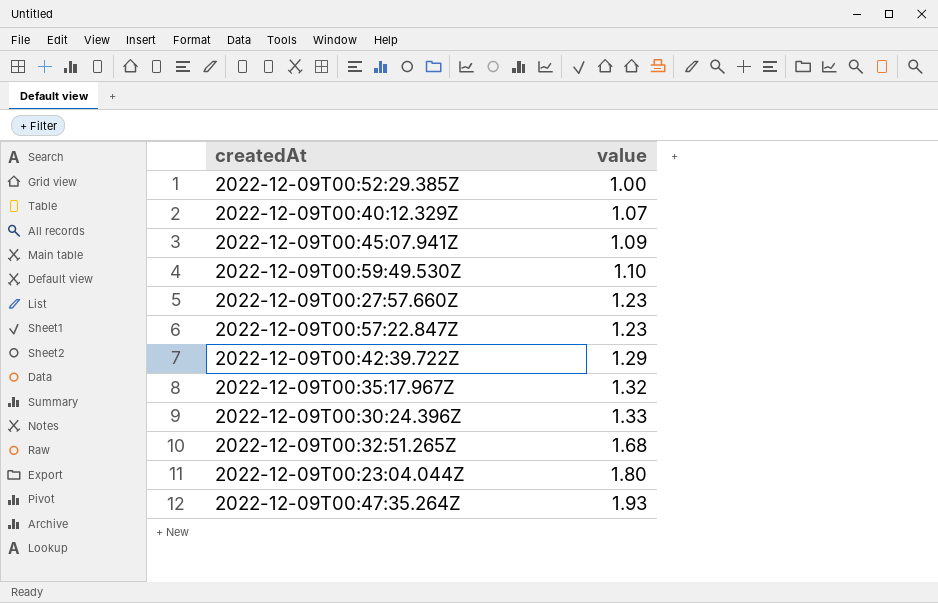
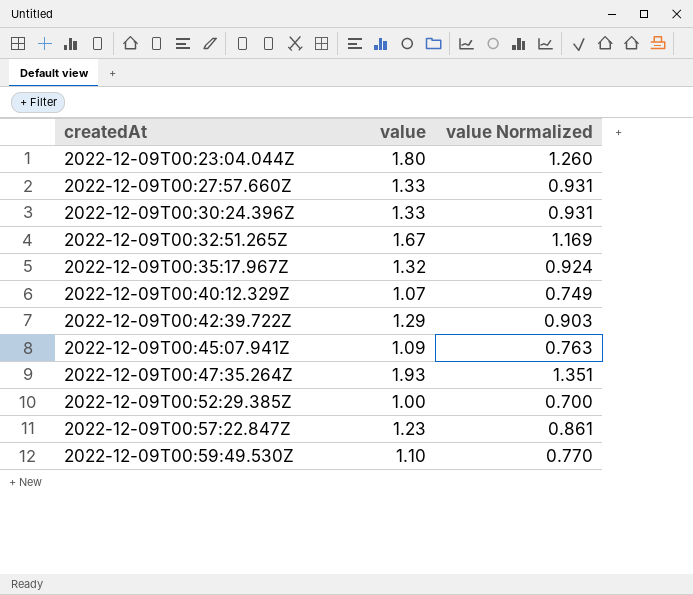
row order: value ascending -> createdAt ascending
column value Normalized | formula: none -> [value] * 0.7
2022-12-09T00:27:57.660Z | value: 1.23 -> 1.33
2022-12-09T00:32:51.265Z | value: 1.68 -> 1.67

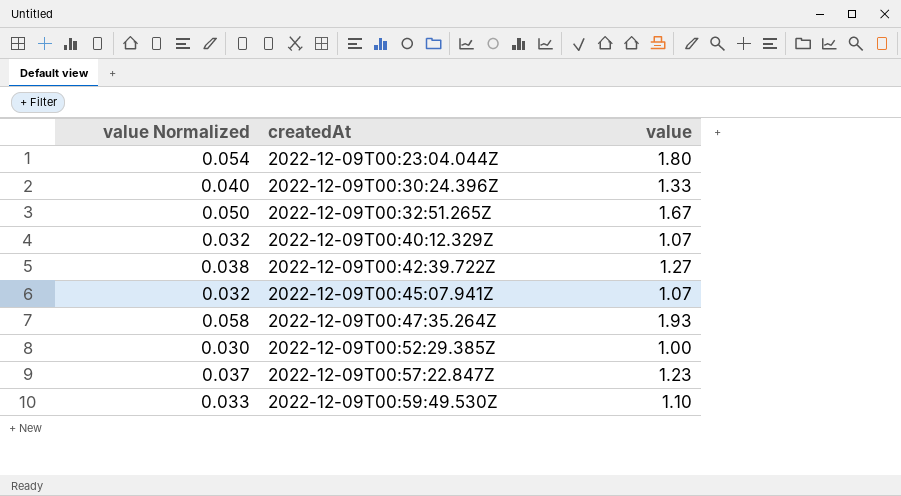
column value Normalized | formula: [value] * 0.7 -> [value] * 0.03
column value Normalized | position: 3 -> 1
row 2022-12-09T00:27:57.660Z: 1.33 | 0.931 -> none
row 2022-12-09T00:35:17.967Z: 1.32 | 0.924 -> none
2022-12-09T00:42:39.722Z | value: 1.29 -> 1.27
2022-12-09T00:45:07.941Z | value: 1.09 -> 1.07

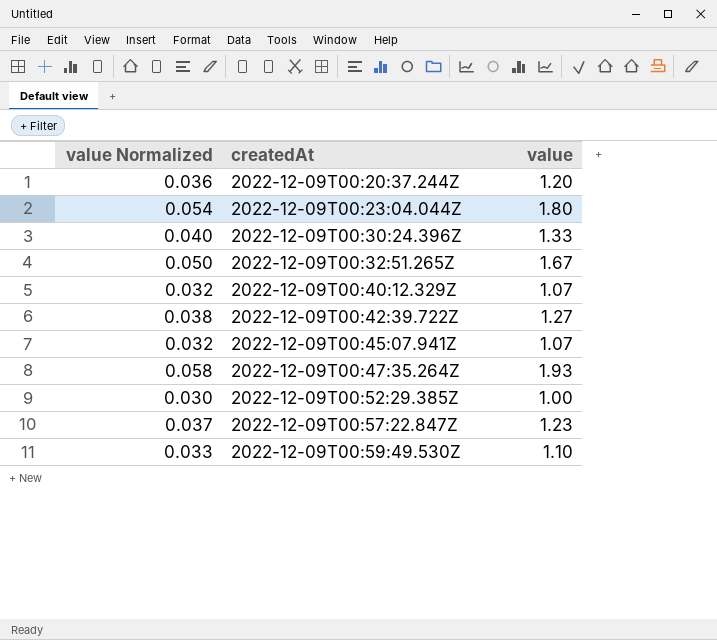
row 2022-12-09T00:20:37.244Z: none -> 0.036 | 1.20

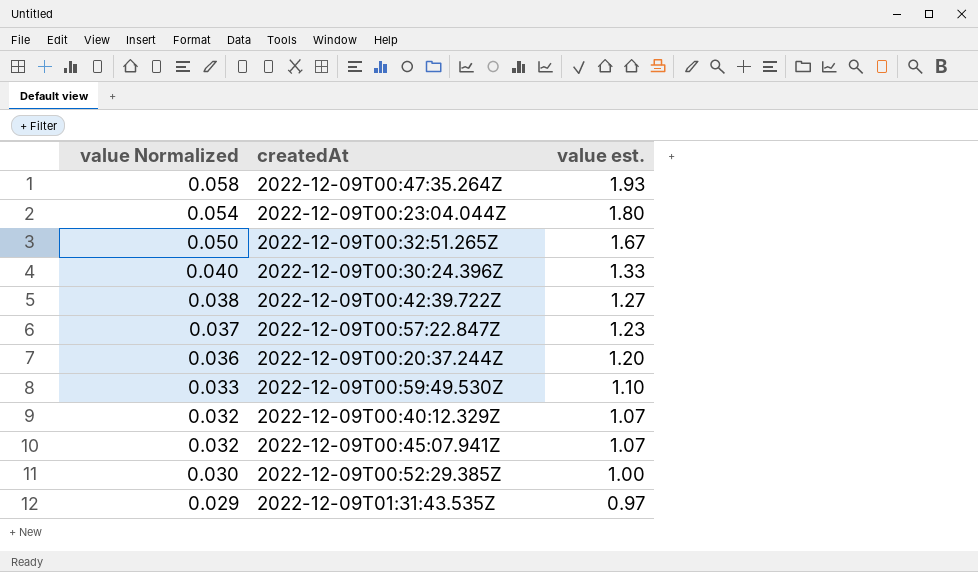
row order: createdAt ascending -> value Normalized descending
column name: value -> value est.
row 2022-12-09T01:31:43.535Z: none -> 0.029 | 0.97

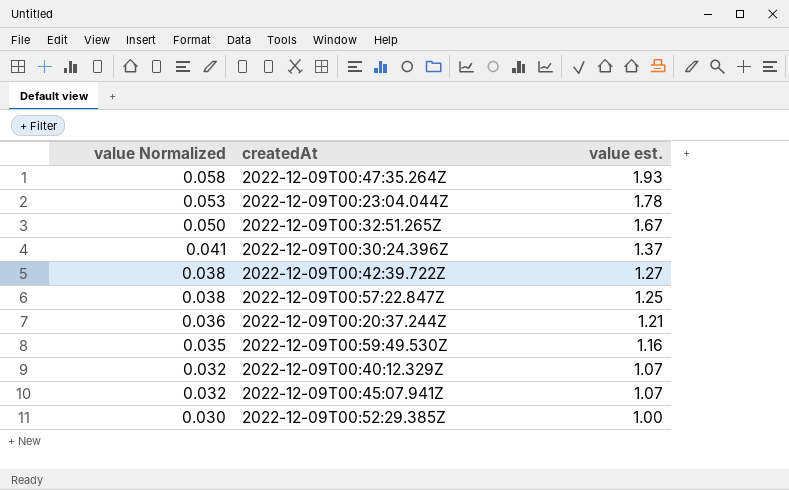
row 2022-12-09T01:31:43.535Z: 0.029 | 0.97 -> none
2022-12-09T00:23:04.044Z | value Normalized: 0.054 -> 0.053
2022-12-09T00:23:04.044Z | value est.: 1.80 -> 1.78
2022-12-09T00:30:24.396Z | value Normalized: 0.040 -> 0.041
2022-12-09T00:30:24.396Z | value est.: 1.33 -> 1.37
2022-12-09T00:57:22.847Z | value Normalized: 0.037 -> 0.038
2022-12-09T00:57:22.847Z | value est.: 1.23 -> 1.25
2022-12-09T00:20:37.244Z | value est.: 1.20 -> 1.21
2022-12-09T00:59:49.530Z | value Normalized: 0.033 -> 0.035
2022-12-09T00:59:49.530Z | value est.: 1.10 -> 1.16

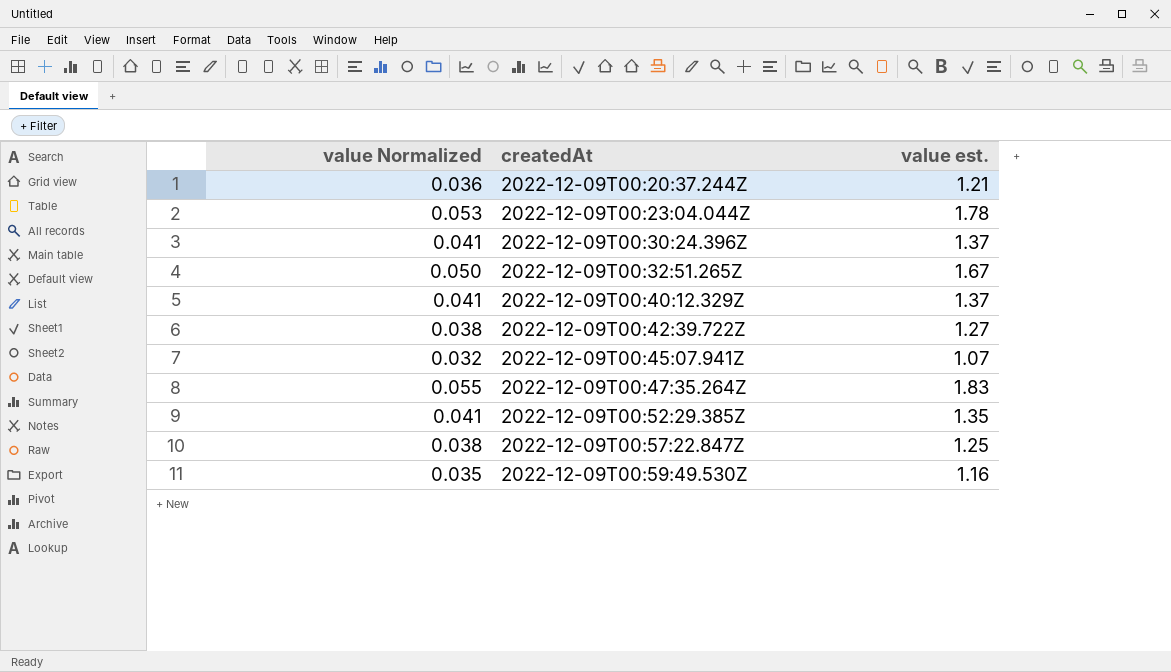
row order: value Normalized descending -> createdAt ascending
2022-12-09T00:40:12.329Z | value Normalized: 0.032 -> 0.041
2022-12-09T00:40:12.329Z | value est.: 1.07 -> 1.37
2022-12-09T00:47:35.264Z | value Normalized: 0.058 -> 0.055
2022-12-09T00:47:35.264Z | value est.: 1.93 -> 1.83
2022-12-09T00:52:29.385Z | value Normalized: 0.030 -> 0.041
2022-12-09T00:52:29.385Z | value est.: 1.00 -> 1.35

